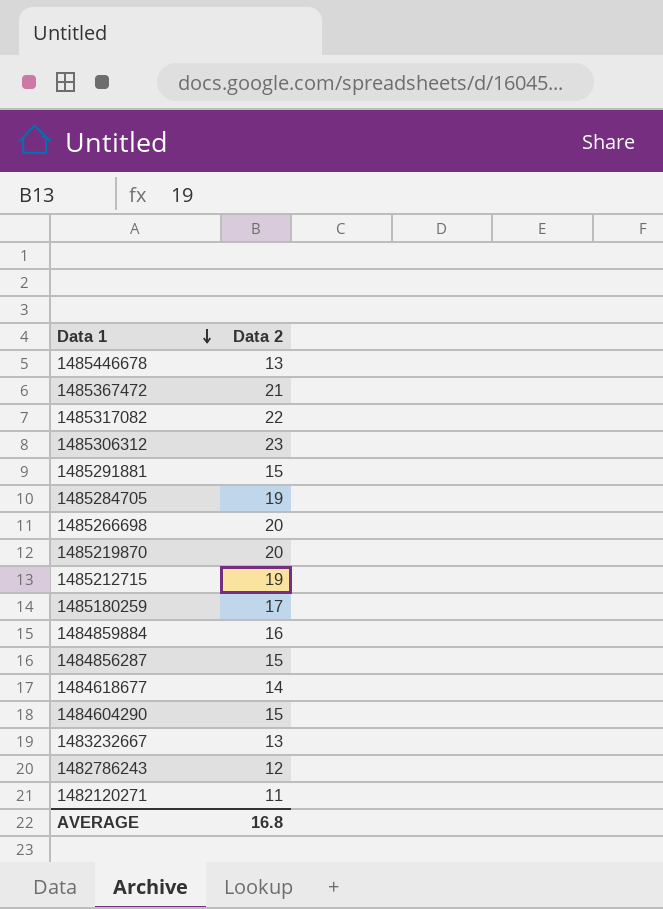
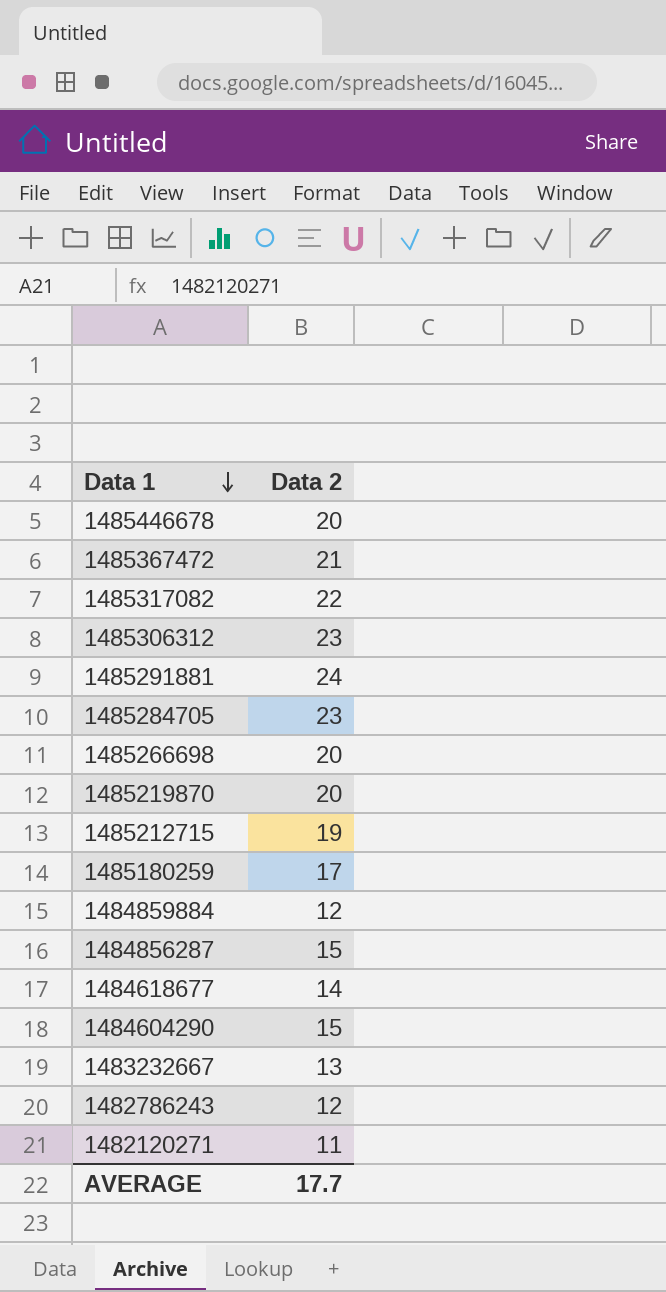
1485446678 | Data 2: 13 -> 20
1485291881 | Data 2: 15 -> 24
1485284705 | Data 2: 19 -> 23
1484859884 | Data 2: 16 -> 12
AVERAGE | Data 2: 16.8 -> 17.7

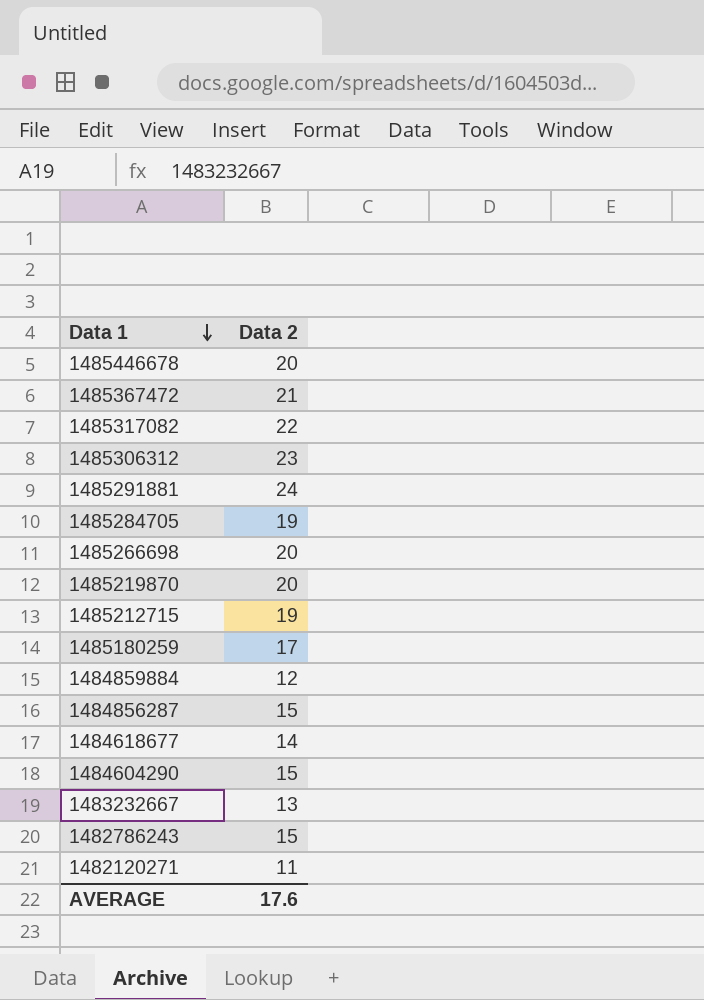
1485284705 | Data 2: 23 -> 19
1482786243 | Data 2: 12 -> 15
AVERAGE | Data 2: 17.7 -> 17.6

